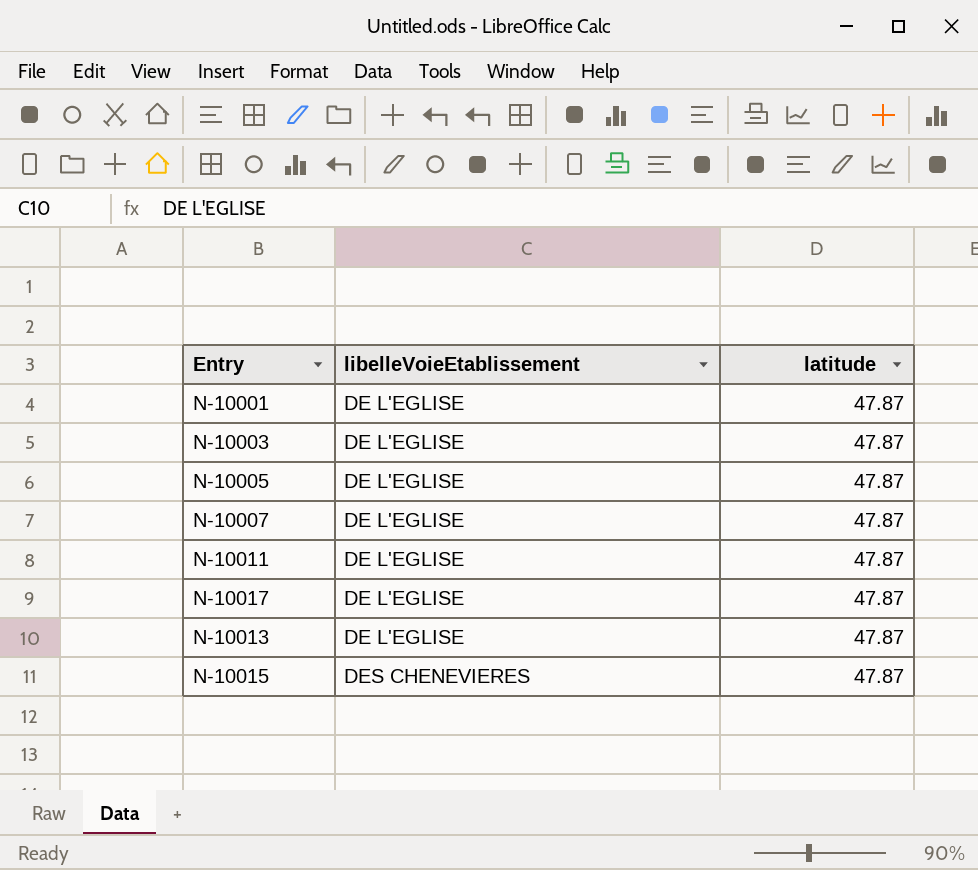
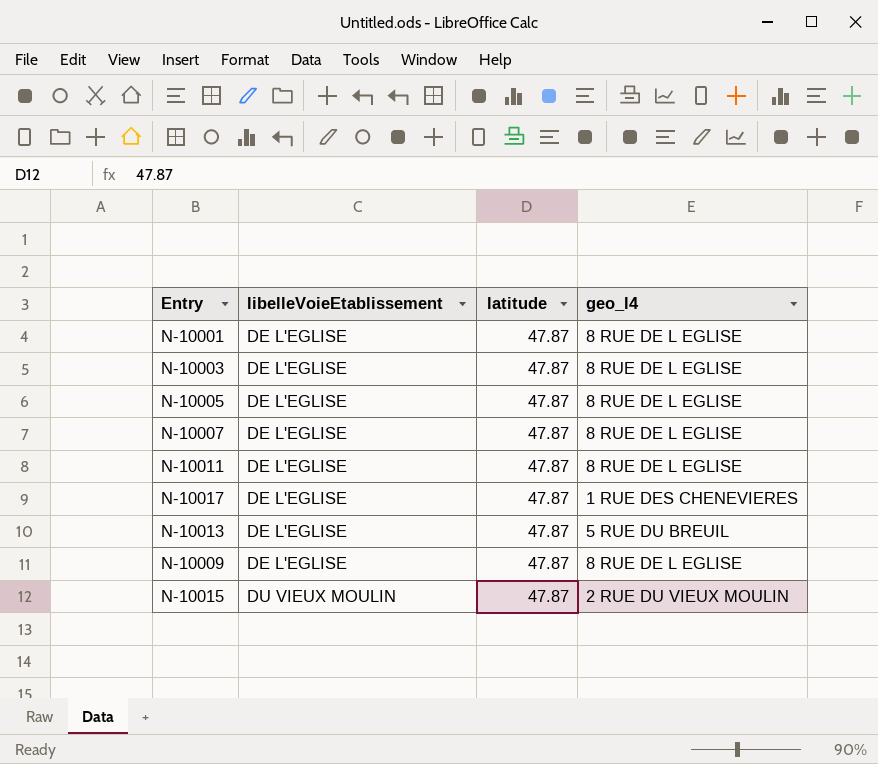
column geo_l4 | position: none -> 4
row N-10009: none -> DE L'EGLISE | 47.87 | 8 RUE DE L EGLISE
N-10015 | libelleVoieEtablissement: DES CHENEVIERES -> DU VIEUX MOULIN

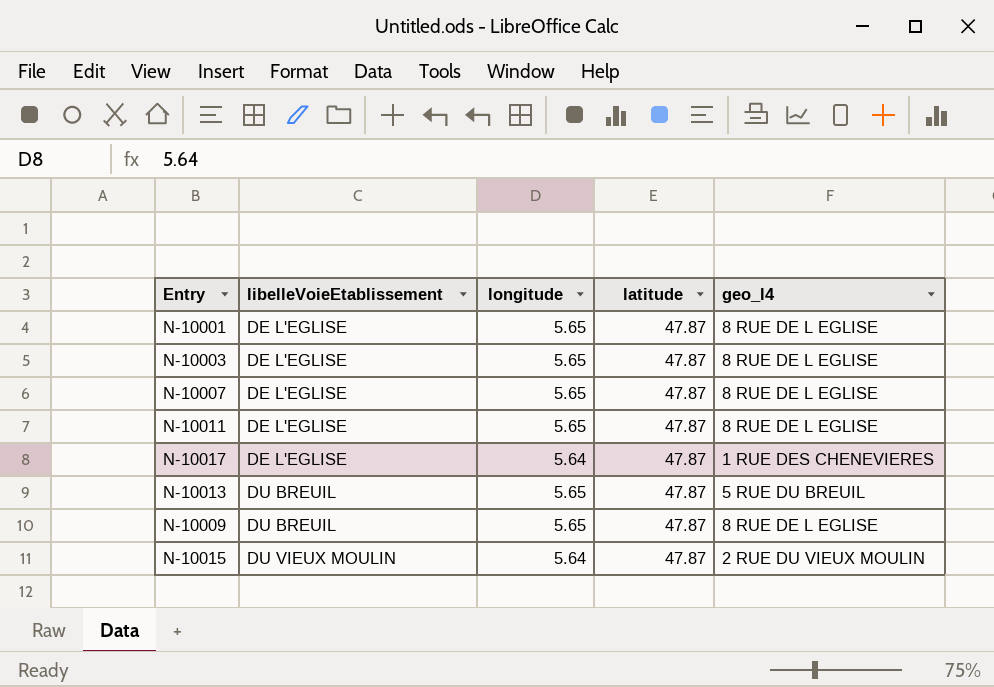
column longitude | position: none -> 3
row N-10005: DE L'EGLISE | 47.87 | 8 RUE DE L EGLISE -> none
N-10013 | libelleVoieEtablissement: DE L'EGLISE -> DU BREUIL
N-10009 | libelleVoieEtablissement: DE L'EGLISE -> DU BREUIL

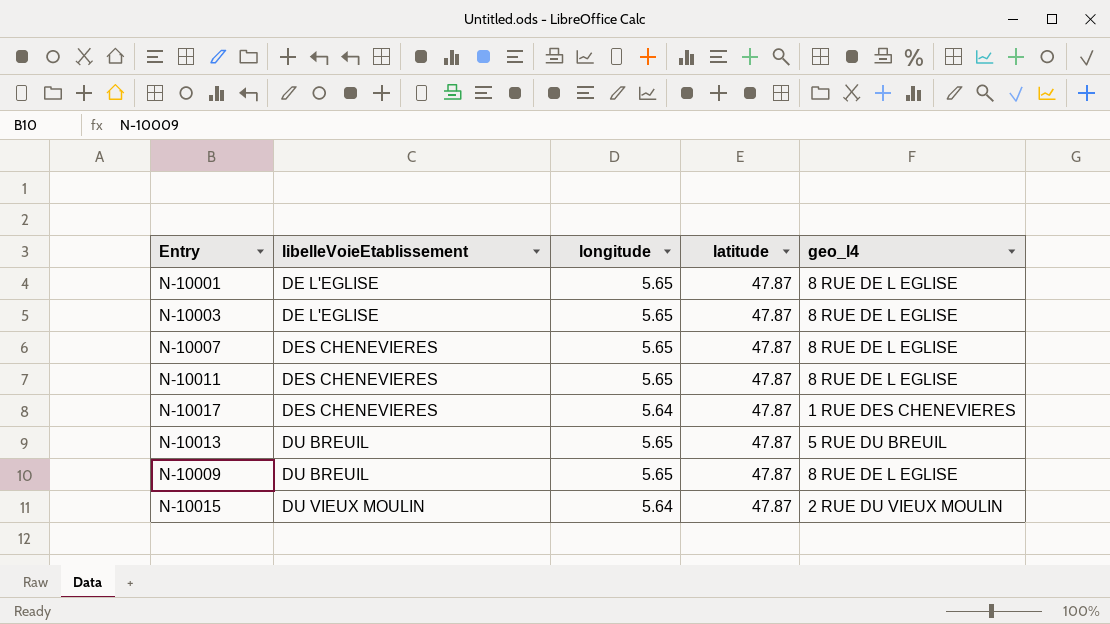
N-10007 | libelleVoieEtablissement: DE L'EGLISE -> DES CHENEVIERES
N-10011 | libelleVoieEtablissement: DE L'EGLISE -> DES CHENEVIERES
N-10017 | libelleVoieEtablissement: DE L'EGLISE -> DES CHENEVIERES

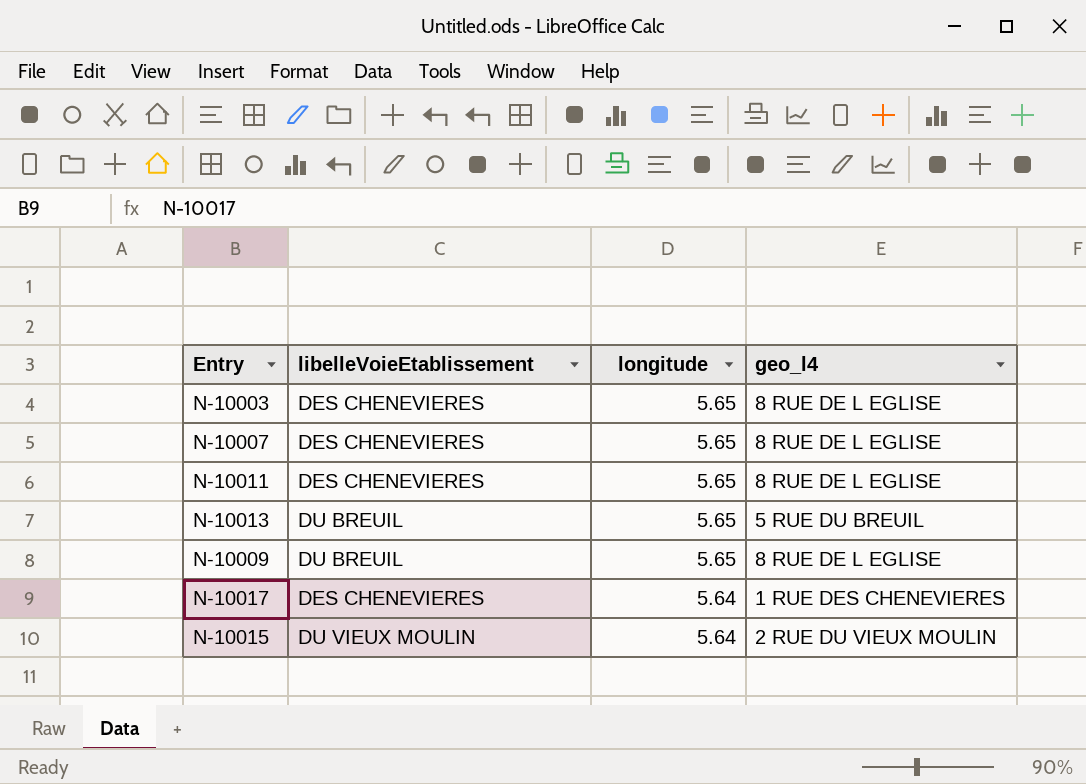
row order: libelleVoieEtablissement ascending -> longitude descending
column latitude | position: 4 -> none
row N-10001: DE L'EGLISE | 5.65 | 47.87 | 8 RUE DE L EGLISE -> none
N-10003 | libelleVoieEtablissement: DE L'EGLISE -> DES CHENEVIERES

